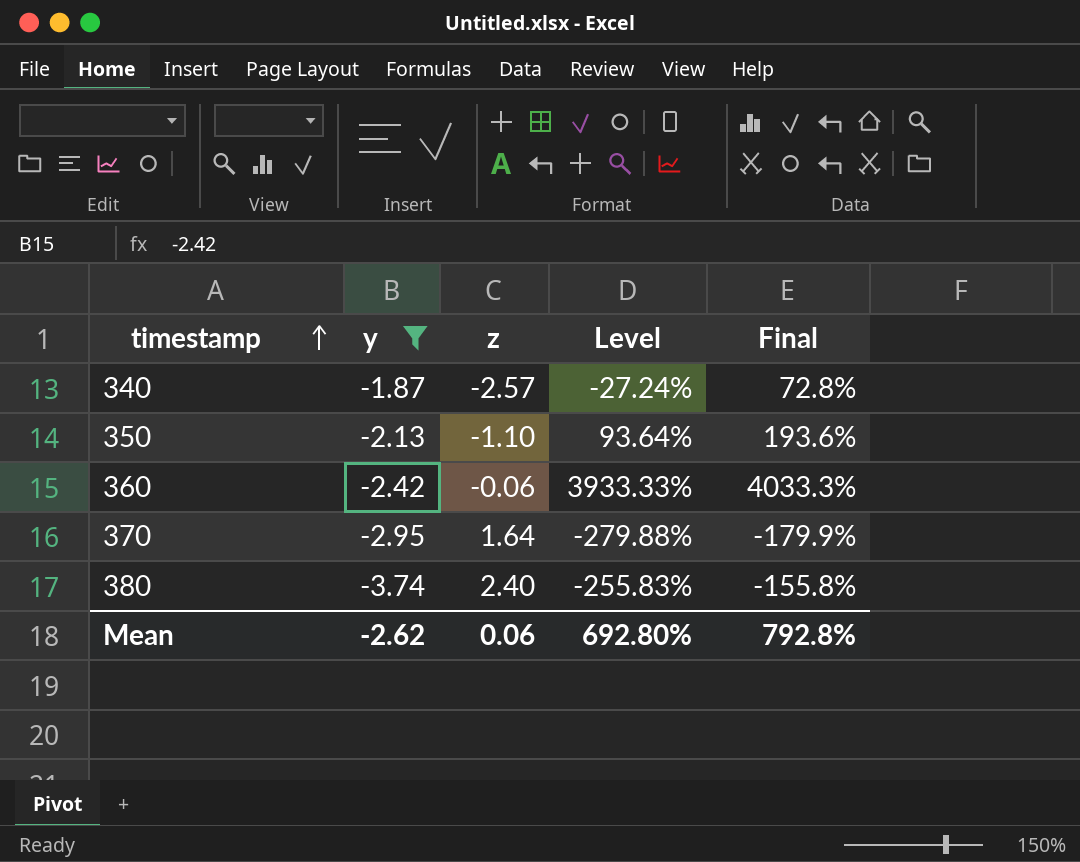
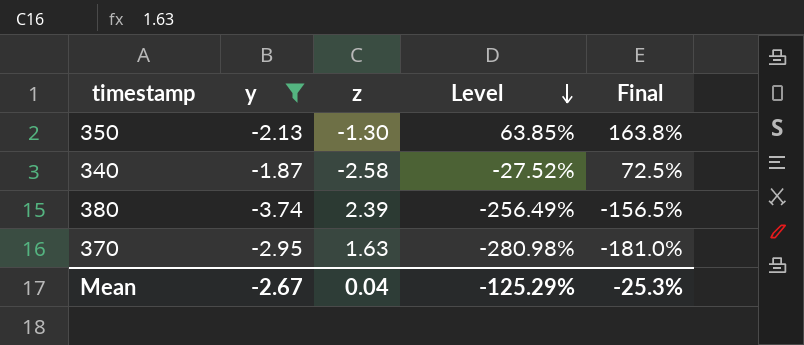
row order: timestamp ascending -> Level descending
row 360: -2.42 | -0.06 | 3933.33% | 4033.3% -> none
350 | z: -1.10 -> -1.30
350 | Level: 93.64% -> 63.85%
350 | Final: 193.6% -> 163.8%
340 | z: -2.57 -> -2.58
340 | Level: -27.24% -> -27.52%
340 | Final: 72.8% -> 72.5%
380 | z: 2.40 -> 2.39
380 | Level: -255.83% -> -256.49%
380 | Final: -155.8% -> -156.5%
370 | z: 1.64 -> 1.63
370 | Level: -279.88% -> -280.98%
370 | Final: -179.9% -> -181.0%
Mean | y: -2.62 -> -2.67
Mean | z: 0.06 -> 0.04
Mean | Level: 692.80% -> -125.29%
Mean | Final: 792.8% -> -25.3%

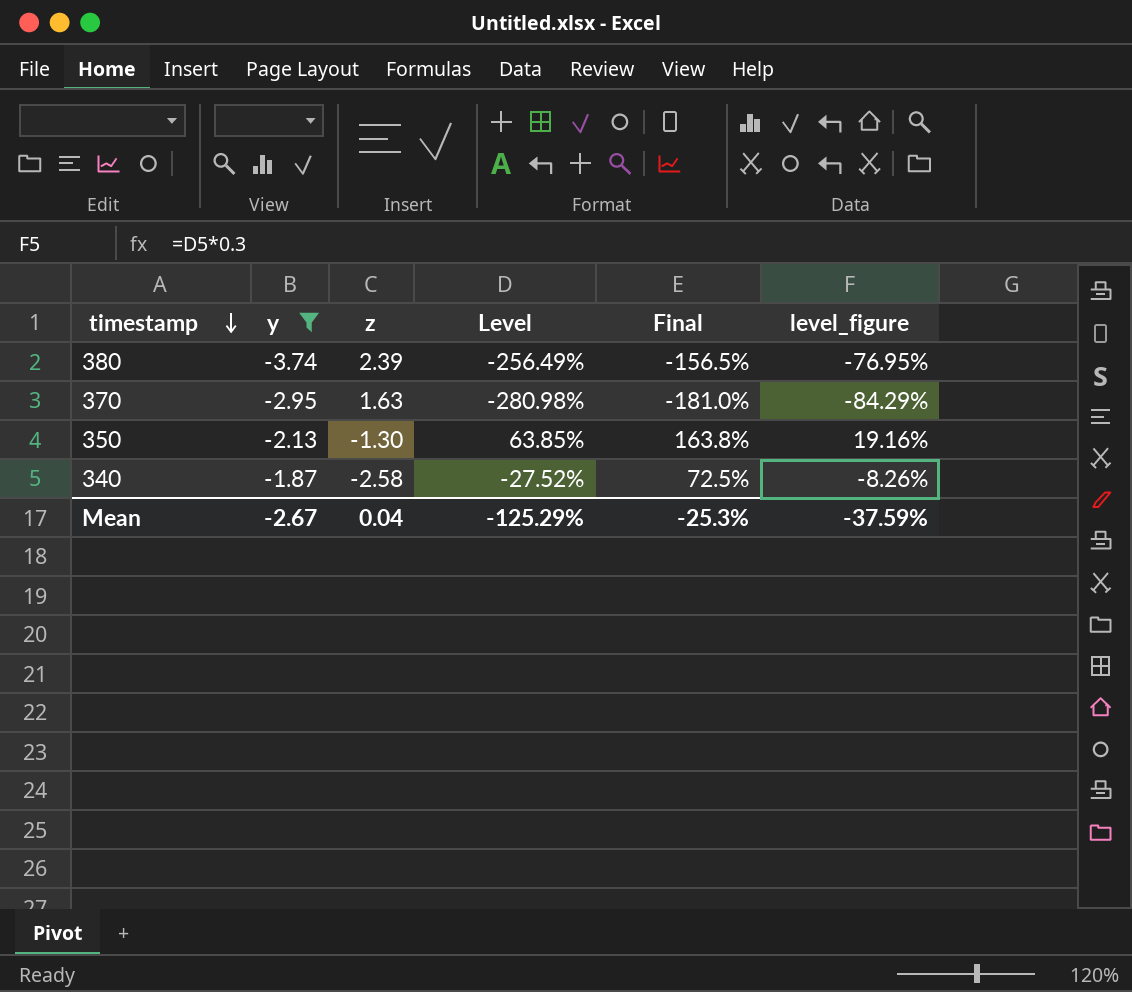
row order: Level descending -> timestamp descending
column level_figure | formula: none -> [Level] * 0.3

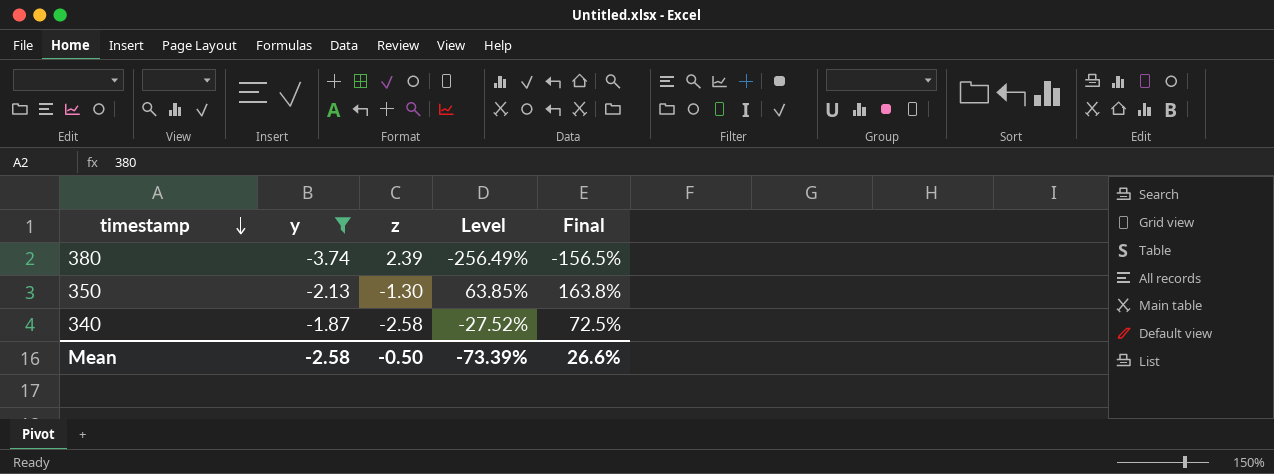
column level_figure | formula: [Level] * 0.3 -> none
row 370: -2.95 | 1.63 | -280.98% | -181.0% | -84.29% -> none
Mean | y: -2.67 -> -2.58
Mean | z: 0.04 -> -0.50
Mean | Level: -125.29% -> -73.39%
Mean | Final: -25.3% -> 26.6%

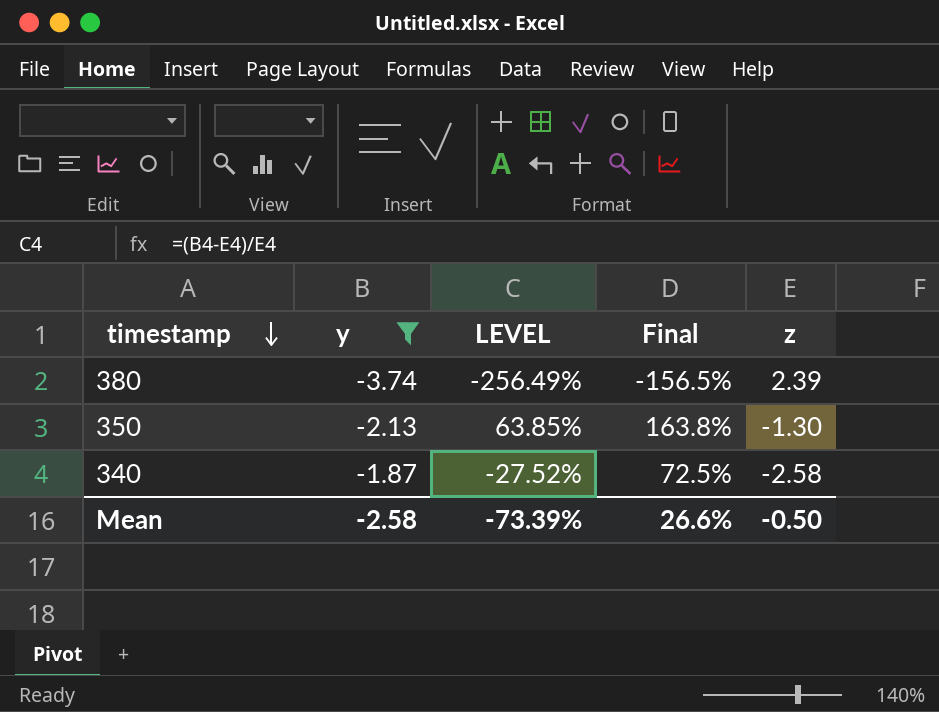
column name: Level -> LEVEL
column z | position: 3 -> 5

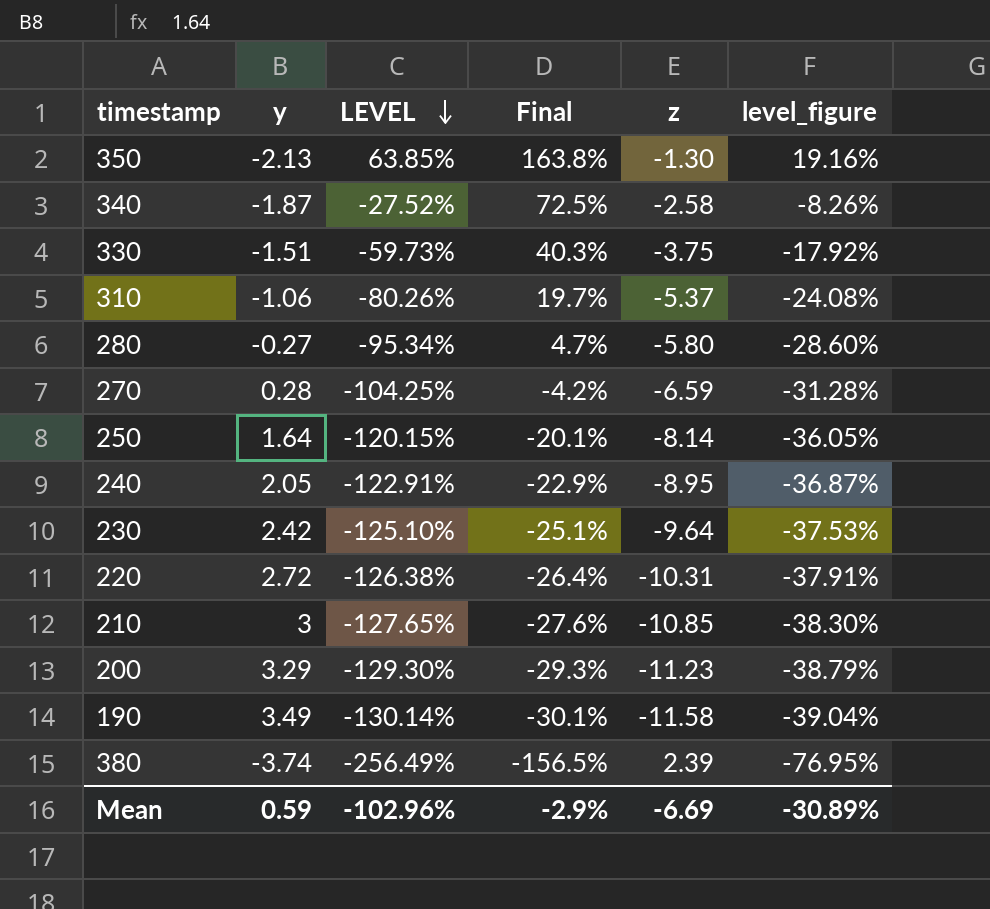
filter: y <= -1.87 -> none
row order: timestamp descending -> LEVEL descending
column level_figure | formula: none -> [LEVEL] * 0.3
Mean | y: -2.58 -> 0.59
Mean | LEVEL: -73.39% -> -102.96%
Mean | Final: 26.6% -> -2.9%
Mean | z: -0.50 -> -6.69

